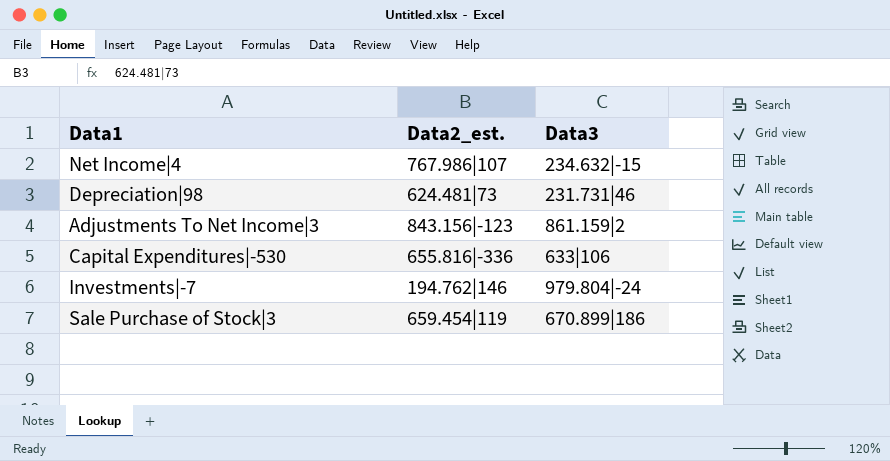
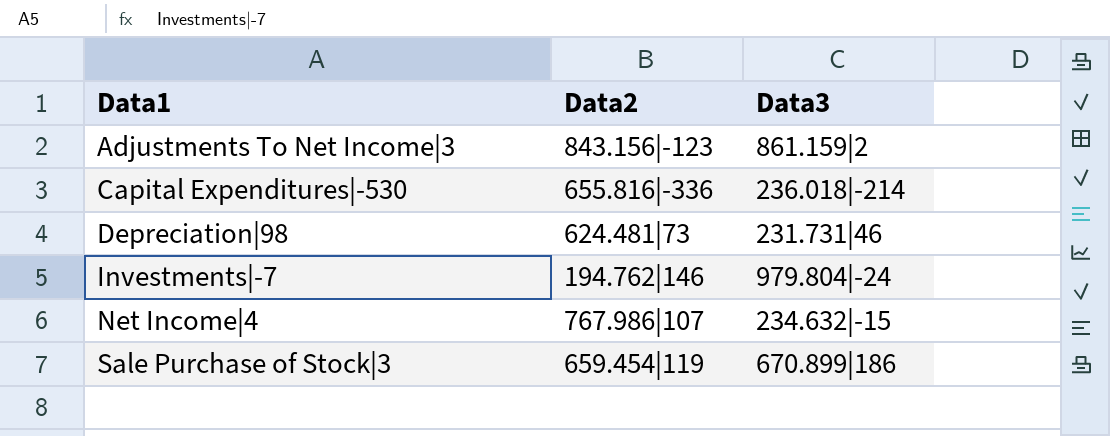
row order: none -> Data1 ascending
column name: Data2_est. -> Data2
Capital Expenditures|-530 | Data3: 633|106 -> 236.018|-214

